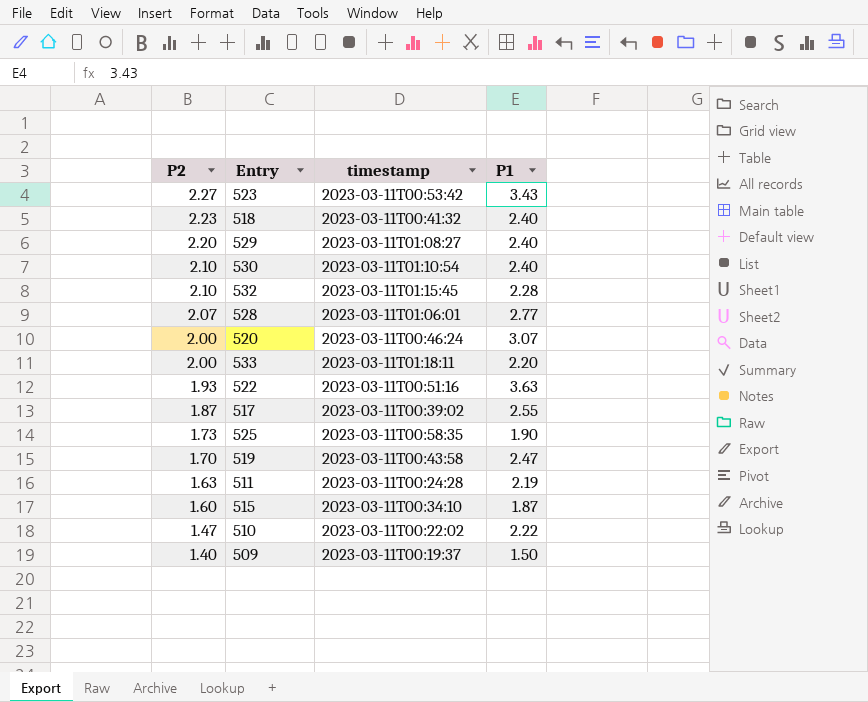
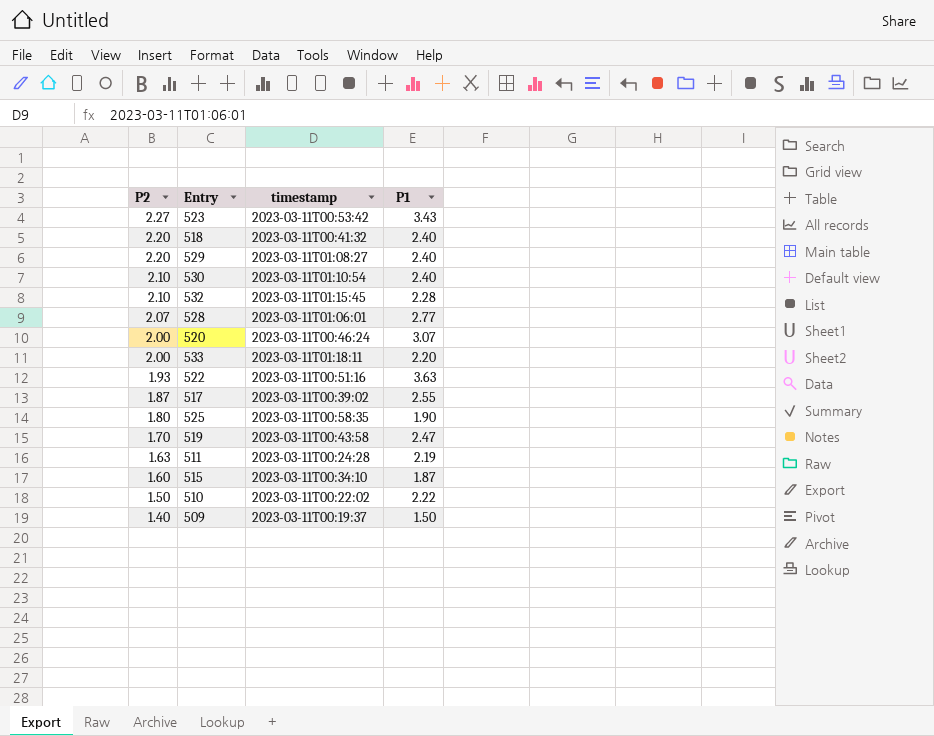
518 | P2: 2.23 -> 2.20
525 | P2: 1.73 -> 1.80
510 | P2: 1.47 -> 1.50

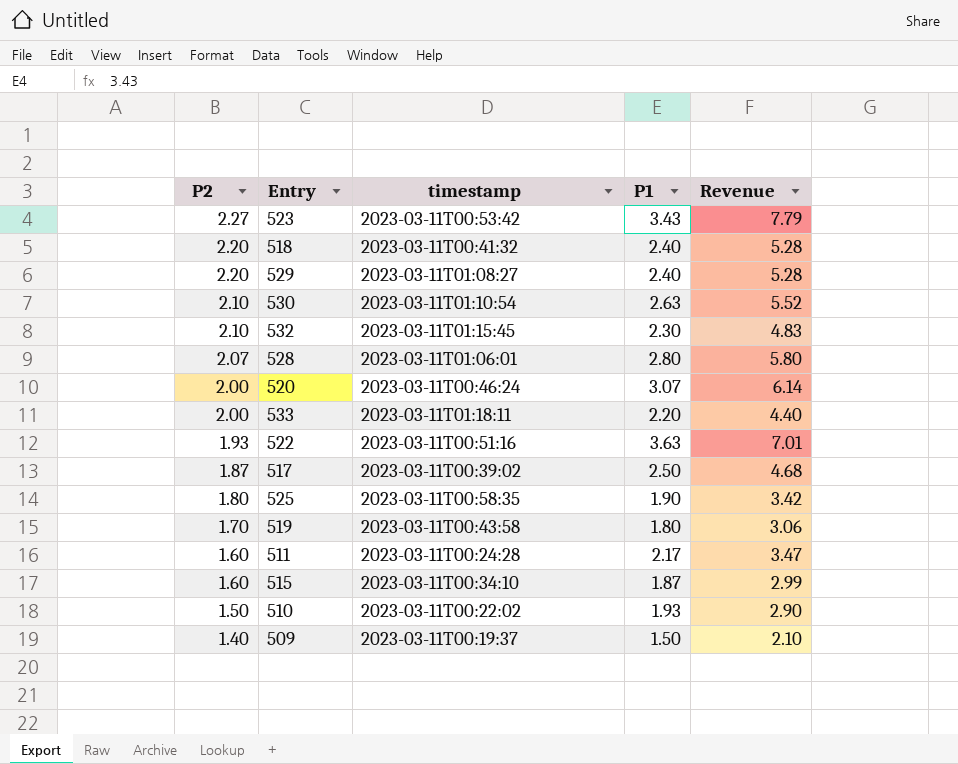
column Revenue | formula: none -> [P2] * [P1]
530 | P1: 2.40 -> 2.63
532 | P1: 2.28 -> 2.30
528 | P1: 2.77 -> 2.80
517 | P1: 2.55 -> 2.50
519 | P1: 2.47 -> 1.80
511 | P2: 1.63 -> 1.60
511 | P1: 2.19 -> 2.17
510 | P1: 2.22 -> 1.93

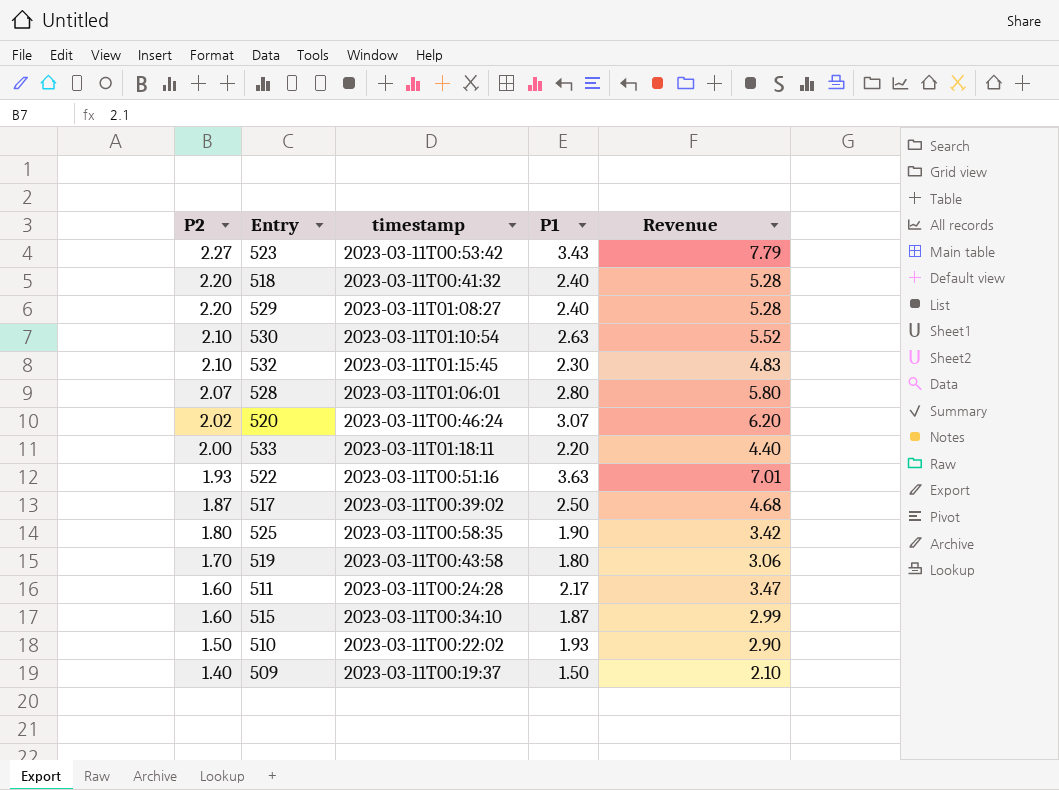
520 | P2: 2.00 -> 2.02
520 | Revenue: 6.14 -> 6.20

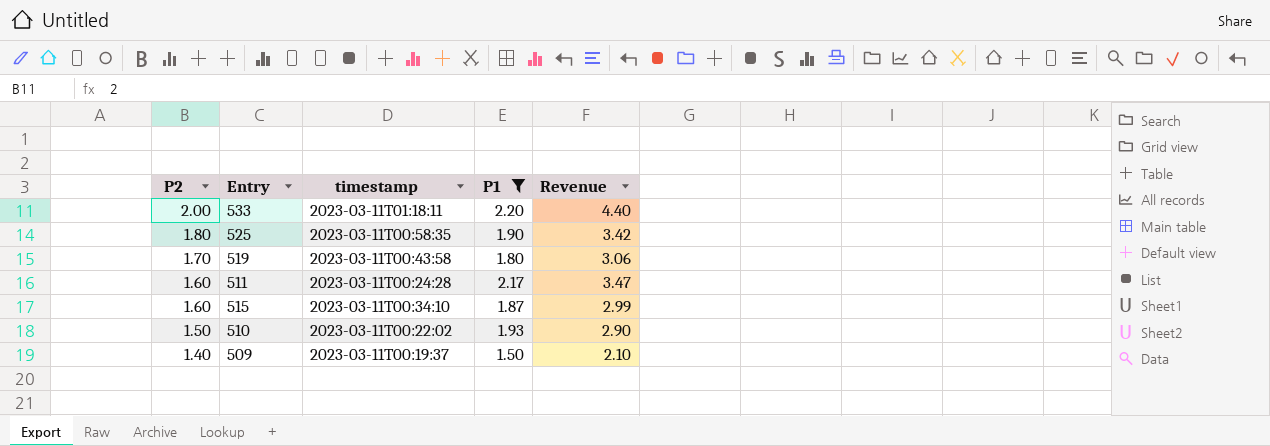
filter: none -> P1 <= 2.20

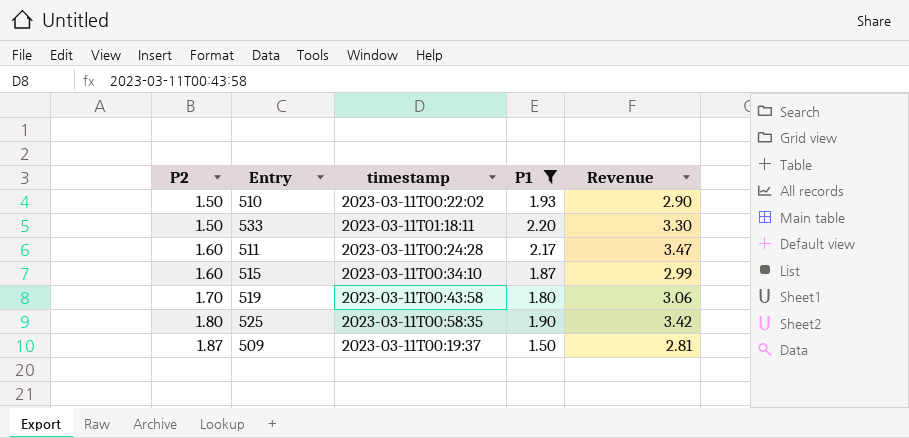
row order: P2 descending -> P2 ascending
533 | P2: 2.00 -> 1.50
533 | Revenue: 4.40 -> 3.30
509 | P2: 1.40 -> 1.87
509 | Revenue: 2.10 -> 2.81

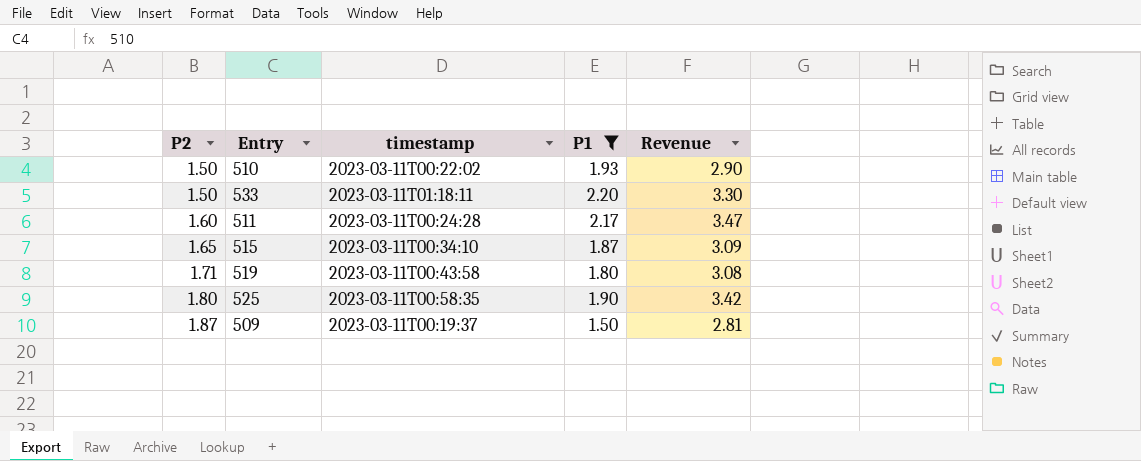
515 | P2: 1.60 -> 1.65
515 | Revenue: 2.99 -> 3.09
519 | P2: 1.70 -> 1.71
519 | Revenue: 3.06 -> 3.08

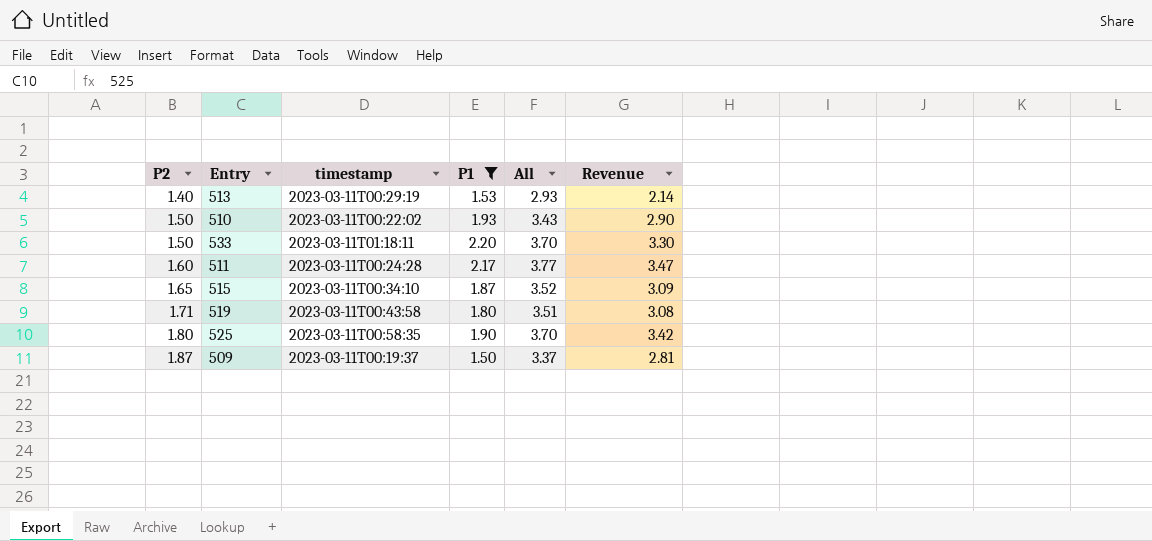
column All | formula: none -> [P2] + [P1]
row 513: none -> 1.40 | 2023-03-11T00:29:19 | 1.53 | 2.93 | 2.14

